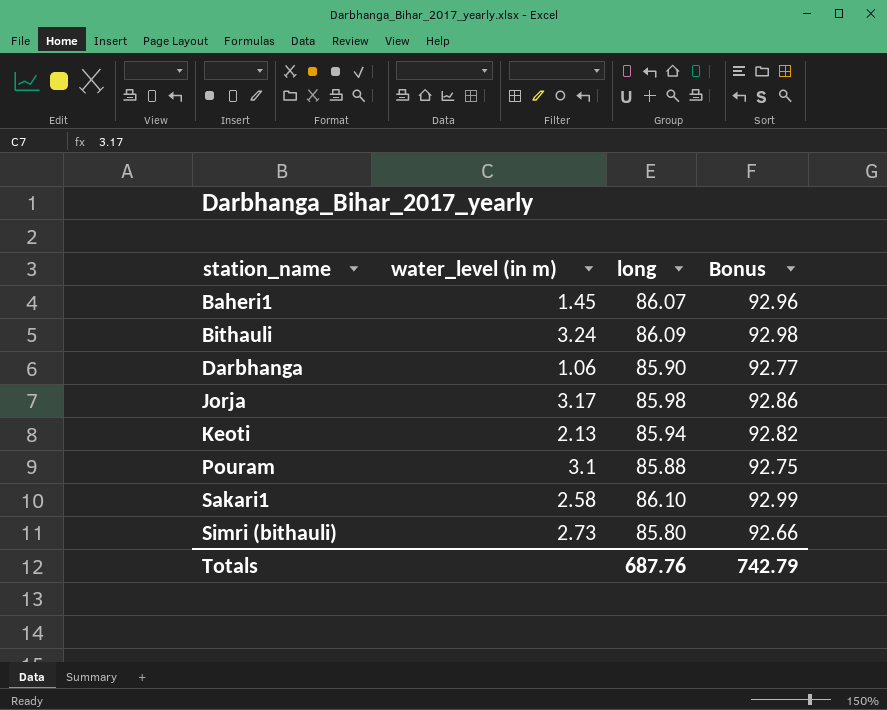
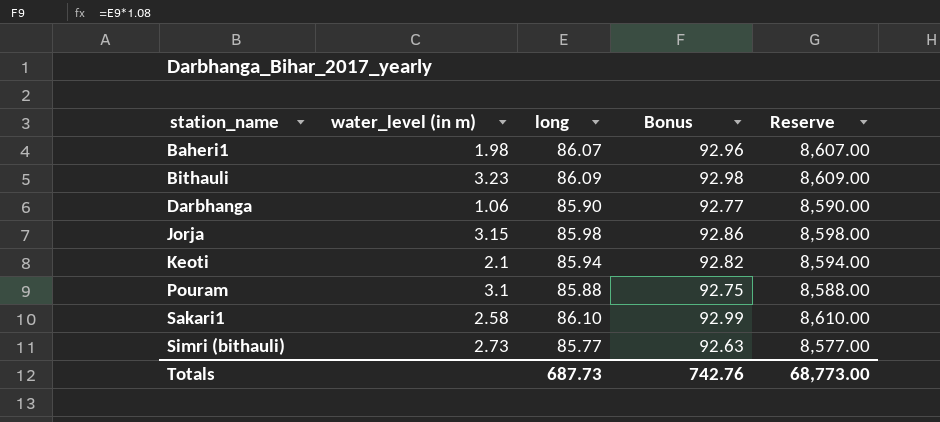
column Reserve | formula: none -> [long] * 100
Baheri1 | water_level (in m): 1.45 -> 1.98
Bithauli | water_level (in m): 3.24 -> 3.23
Jorja | water_level (in m): 3.17 -> 3.15
Keoti | water_level (in m): 2.13 -> 2.1
Simri (bithauli) | long: 85.80 -> 85.77
Simri (bithauli) | Bonus: 92.66 -> 92.63
Totals | long: 687.76 -> 687.73
Totals | Bonus: 742.79 -> 742.76

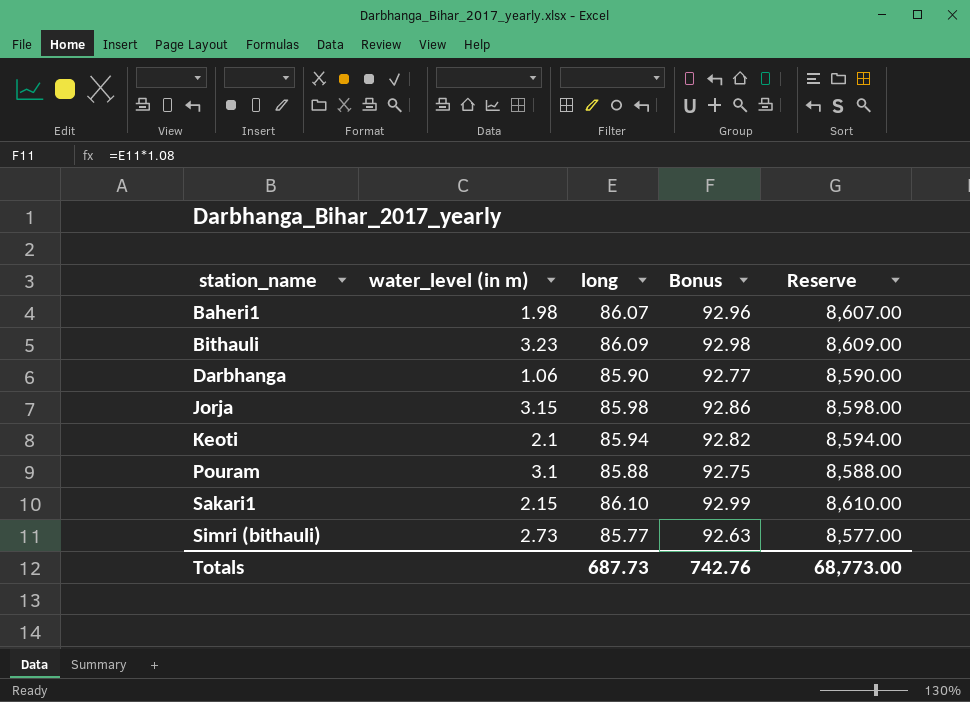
Sakari1 | water_level (in m): 2.58 -> 2.15

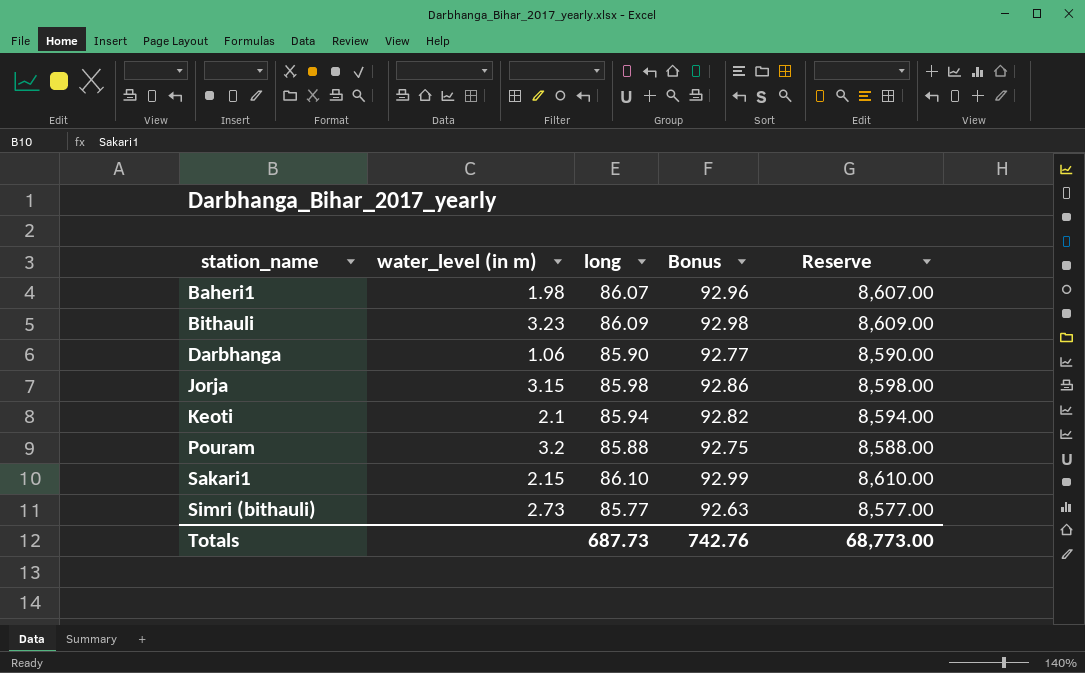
Pouram | water_level (in m): 3.1 -> 3.2

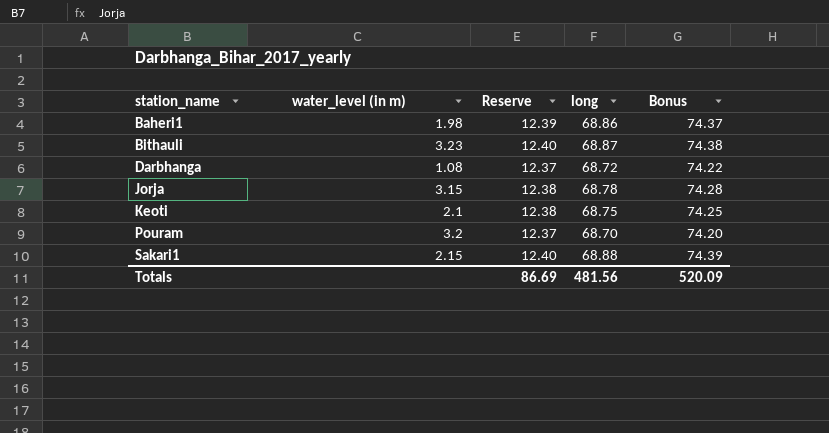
column Reserve | formula: [long] * 100 -> [long] * 0.18
column Reserve | position: 5 -> 3
row Simri (bithauli): 2.73 | 85.77 | 92.63 | 8,577.00 -> none
Baheri1 | long: 86.07 -> 68.86
Baheri1 | Bonus: 92.96 -> 74.37
Bithauli | long: 86.09 -> 68.87
Bithauli | Bonus: 92.98 -> 74.38
Darbhanga | water_level (in m): 1.06 -> 1.08
Darbhanga | long: 85.90 -> 68.72
Darbhanga | Bonus: 92.77 -> 74.22
Jorja | long: 85.98 -> 68.78
Jorja | Bonus: 92.86 -> 74.28
Keoti | long: 85.94 -> 68.75
Keoti | Bonus: 92.82 -> 74.25
Pouram | long: 85.88 -> 68.70
Pouram | Bonus: 92.75 -> 74.20
Sakari1 | long: 86.10 -> 68.88
Sakari1 | Bonus: 92.99 -> 74.39
Totals | Reserve: 68,773.00 -> 86.69
Totals | long: 687.73 -> 481.56
Totals | Bonus: 742.76 -> 520.09

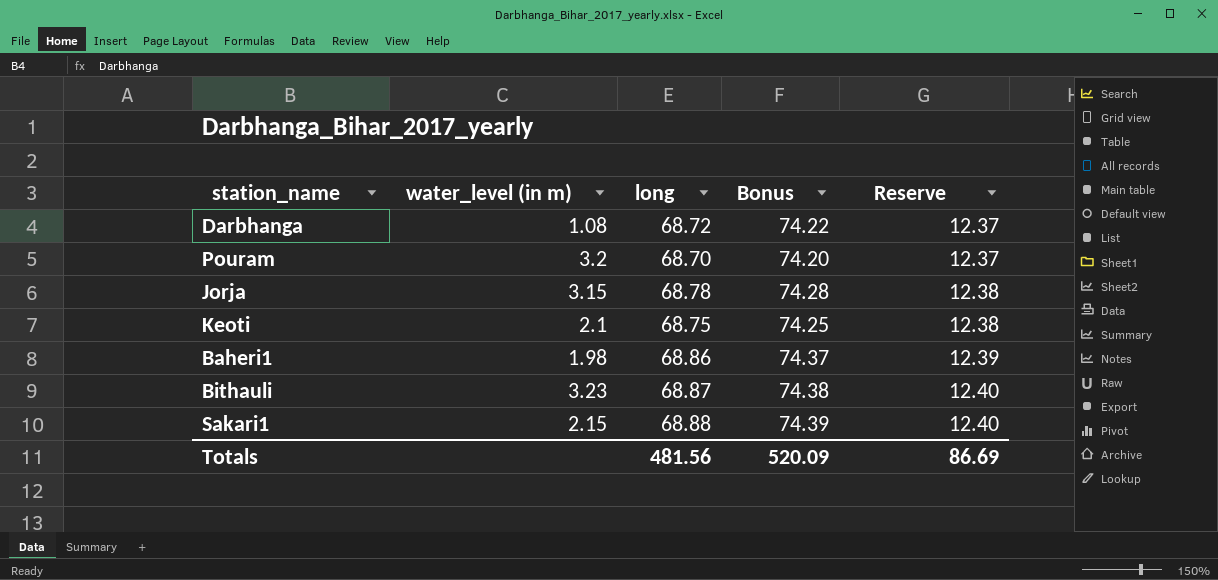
row order: station_name ascending -> Reserve ascending
column Reserve | position: 3 -> 5

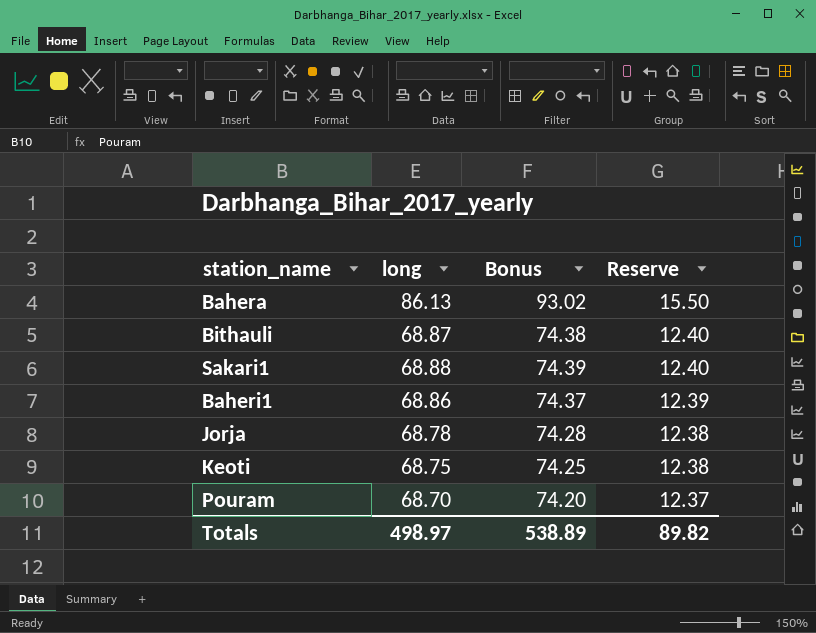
row order: Reserve ascending -> Reserve descending
column water_level (in m) | position: 2 -> none
row Darbhanga: 1.08 | 68.72 | 74.22 | 12.37 -> none
row Bahera: none -> 86.13 | 93.02 | 15.50
Totals | long: 481.56 -> 498.97
Totals | Bonus: 520.09 -> 538.89
Totals | Reserve: 86.69 -> 89.82

